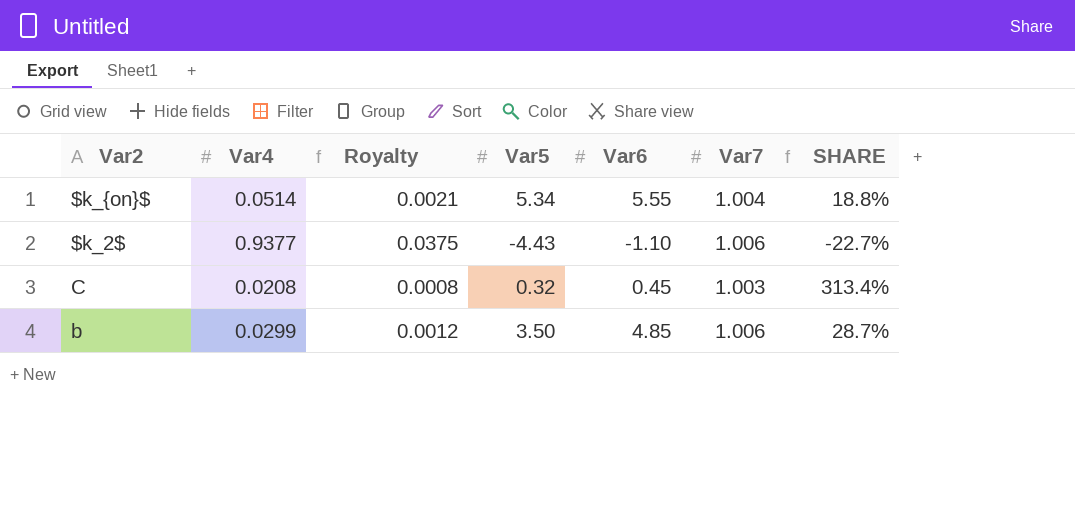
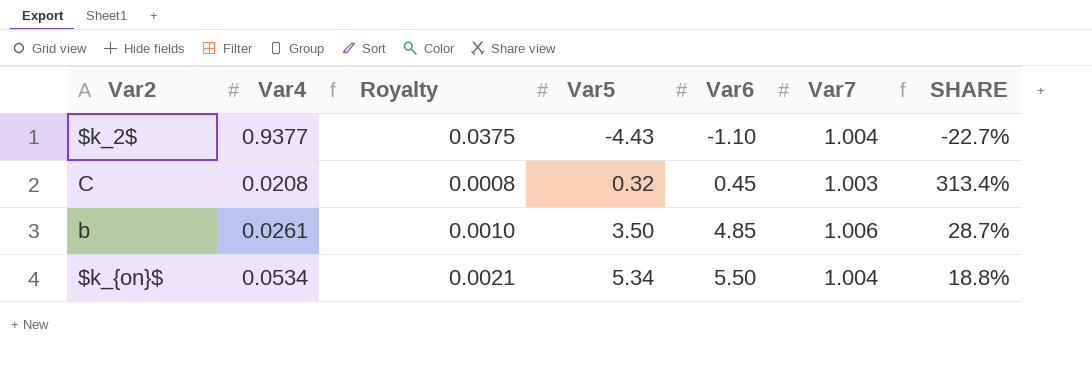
row order: none -> Var5 ascending
$k_2$ | Var7: 1.006 -> 1.004
b | Var4: 0.0299 -> 0.0261
b | Royalty: 0.0012 -> 0.0010
$k_{on}$ | Var4: 0.0514 -> 0.0534
$k_{on}$ | Var6: 5.55 -> 5.50

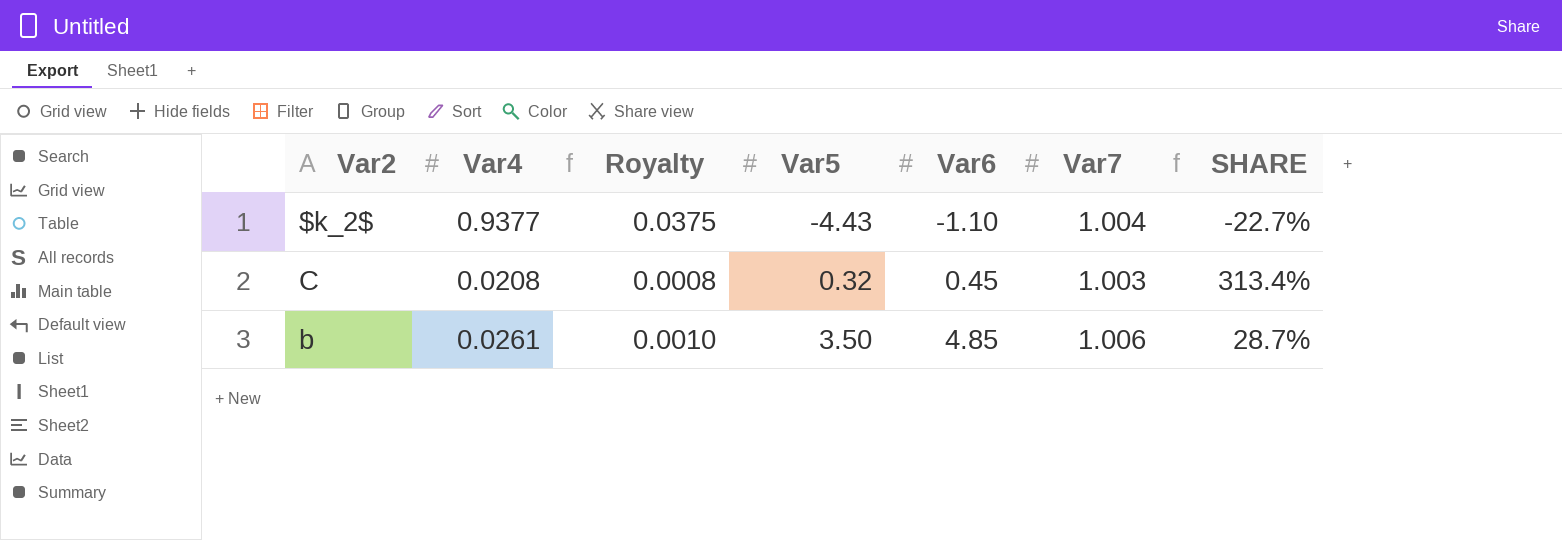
row $k_{on}$: 0.0534 | 0.0021 | 5.34 | 5.50 | 1.004 | 18.8% -> none

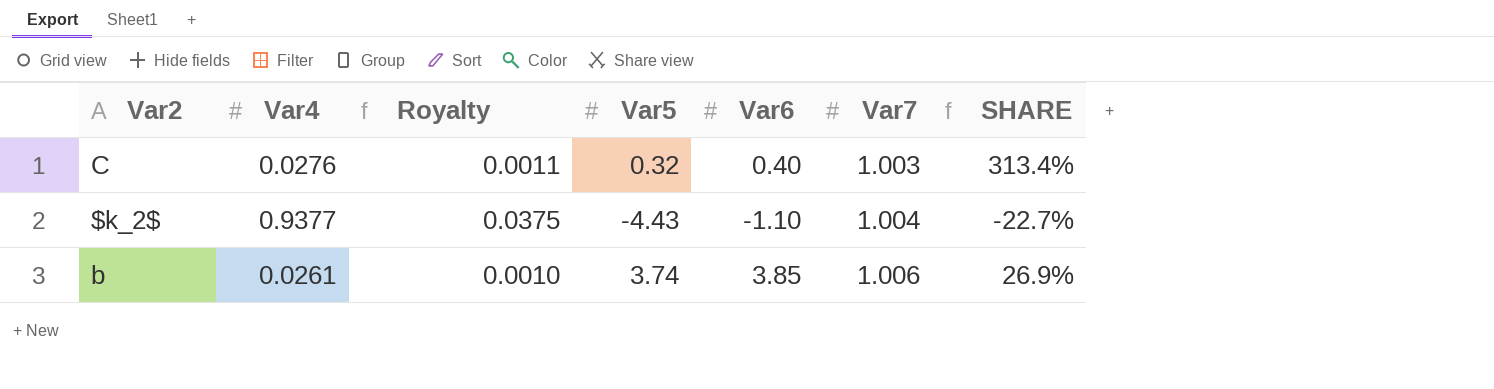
row order: Var5 ascending -> Var7 ascending
C | Var4: 0.0208 -> 0.0276
C | Royalty: 0.0008 -> 0.0011
C | Var6: 0.45 -> 0.40
b | Var5: 3.50 -> 3.74
b | Var6: 4.85 -> 3.85
b | SHARE: 28.7% -> 26.9%

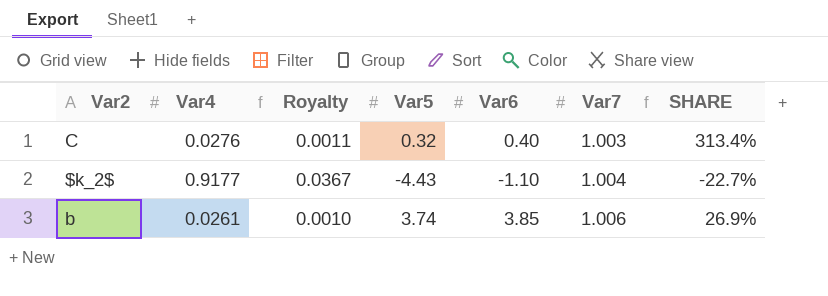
$k_2$ | Var4: 0.9377 -> 0.9177
$k_2$ | Royalty: 0.0375 -> 0.0367

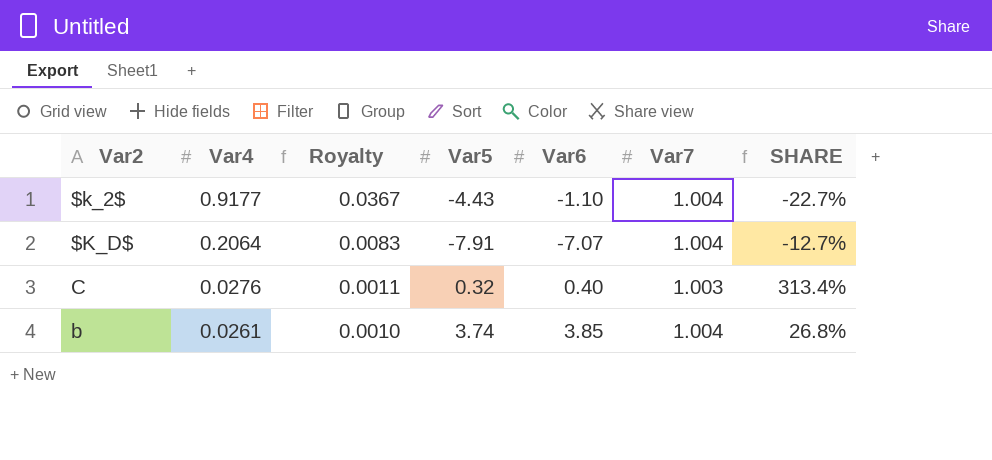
row order: Var7 ascending -> Var4 descending
row $K_D$: none -> 0.2064 | 0.0083 | -7.91 | -7.07 | 1.004 | -12.7%
b | Var7: 1.006 -> 1.004
b | SHARE: 26.9% -> 26.8%

